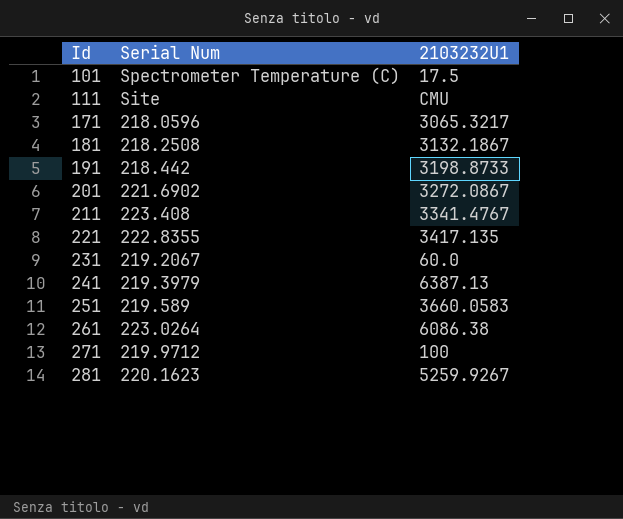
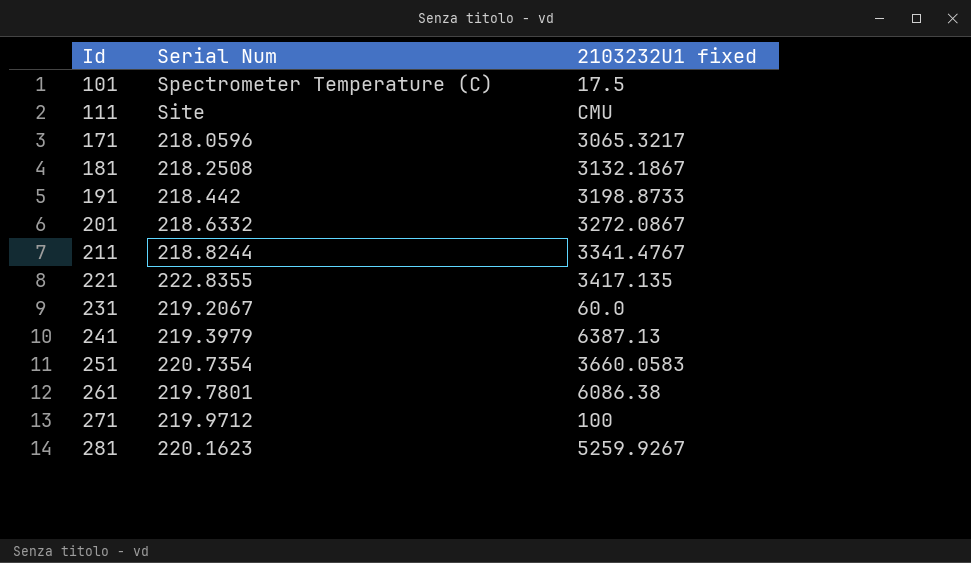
column name: 2103232U1 -> 2103232U1 fixed
201 | Serial Num: 221.6902 -> 218.6332
211 | Serial Num: 223.408 -> 218.8244
251 | Serial Num: 219.589 -> 220.7354
261 | Serial Num: 223.0264 -> 219.7801

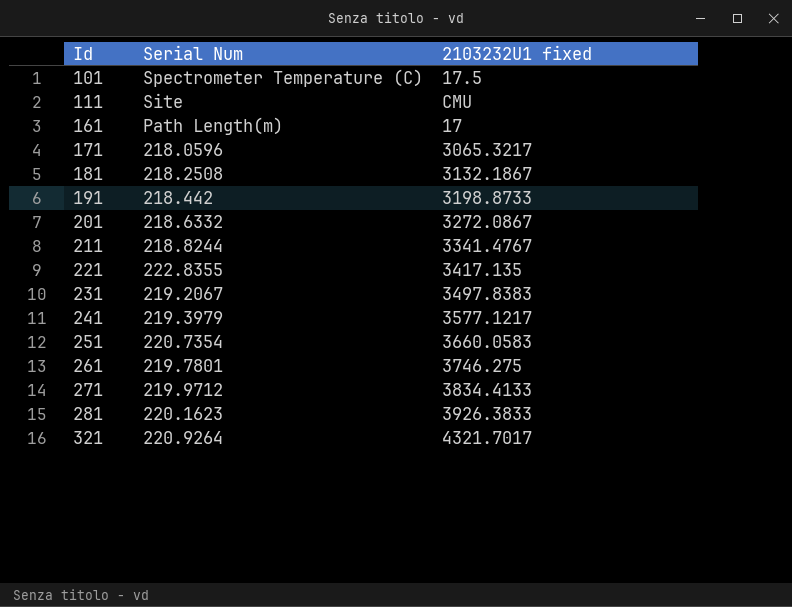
row 161: none -> Path Length(m) | 17
231 | 2103232U1 fixed: 60.0 -> 3497.8383
241 | 2103232U1 fixed: 6387.13 -> 3577.1217
261 | 2103232U1 fixed: 6086.38 -> 3746.275
271 | 2103232U1 fixed: 100 -> 3834.4133
281 | 2103232U1 fixed: 5259.9267 -> 3926.3833
row 321: none -> 220.9264 | 4321.7017

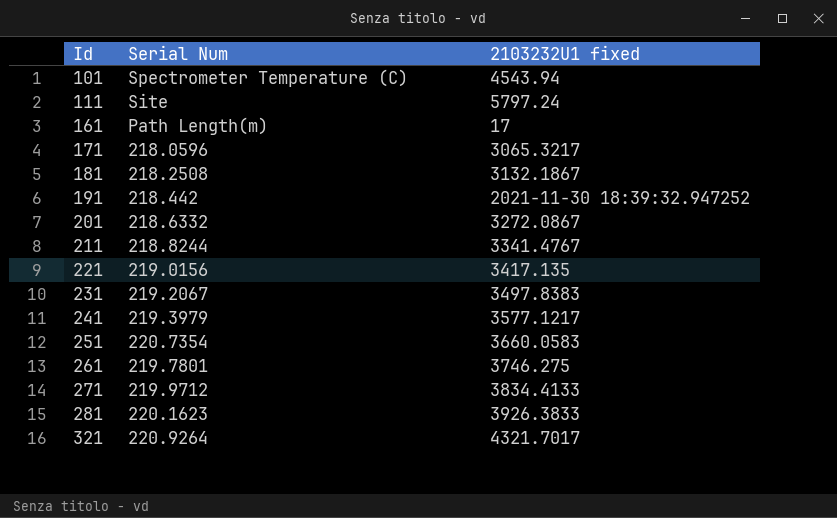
101 | 2103232U1 fixed: 17.5 -> 4543.94
111 | 2103232U1 fixed: CMU -> 5797.24
191 | 2103232U1 fixed: 3198.8733 -> 2021-11-30 18:39:32.947252
221 | Serial Num: 222.8355 -> 219.0156

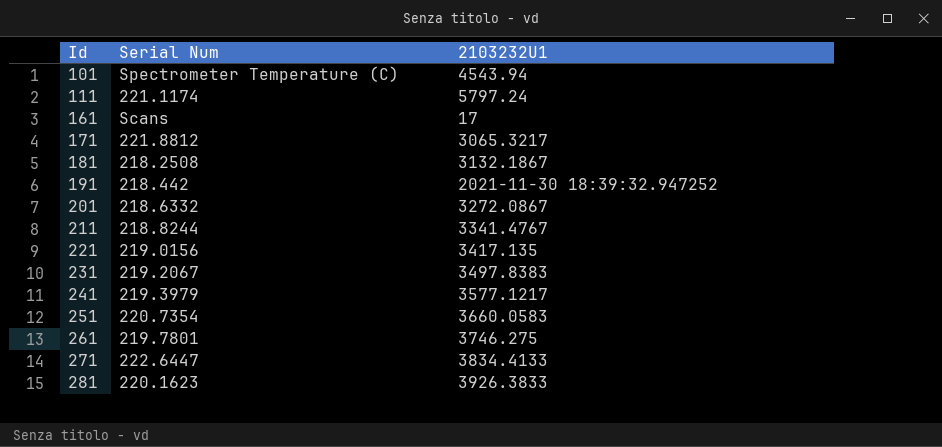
column name: 2103232U1 fixed -> 2103232U1
row 321: 220.9264 | 4321.7017 -> none
111 | Serial Num: Site -> 221.1174
161 | Serial Num: Path Length(m) -> Scans
171 | Serial Num: 218.0596 -> 221.8812
271 | Serial Num: 219.9712 -> 222.6447

